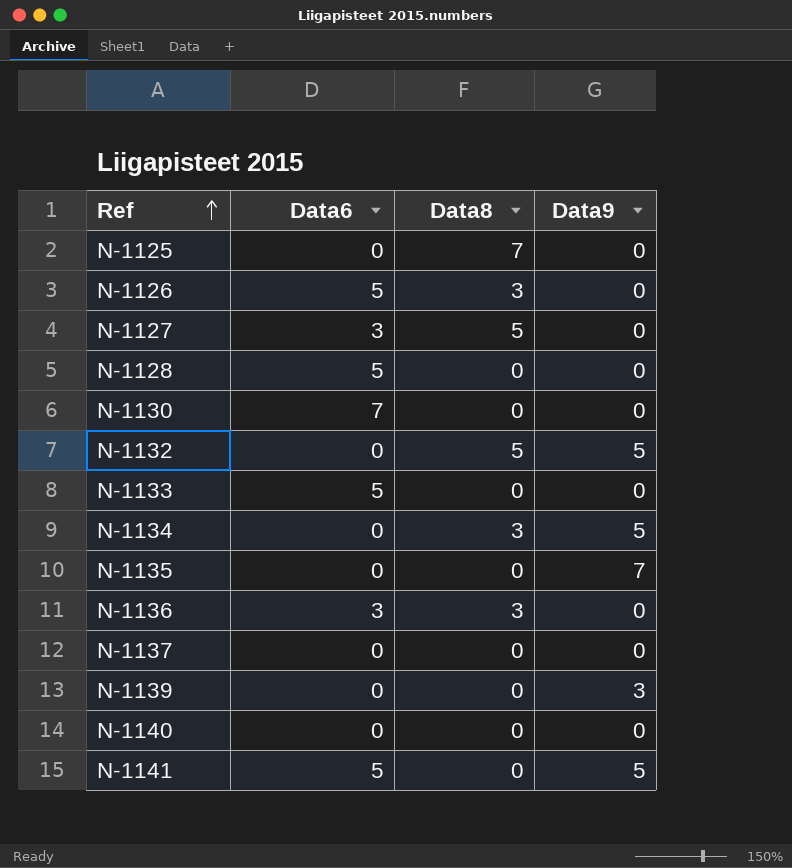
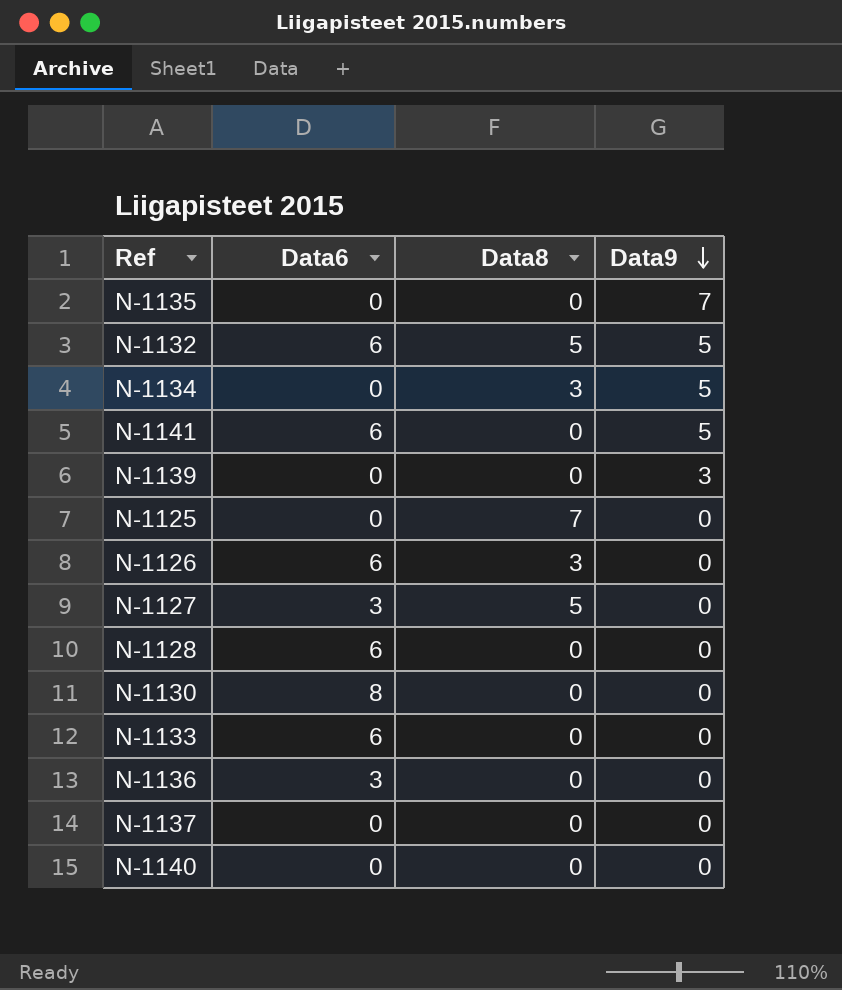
row order: Ref ascending -> Data9 descending
N-1132 | Data6: 0 -> 6
N-1141 | Data6: 5 -> 6
N-1126 | Data6: 5 -> 6
N-1128 | Data6: 5 -> 6
N-1130 | Data6: 7 -> 8
N-1133 | Data6: 5 -> 6
N-1136 | Data8: 3 -> 0

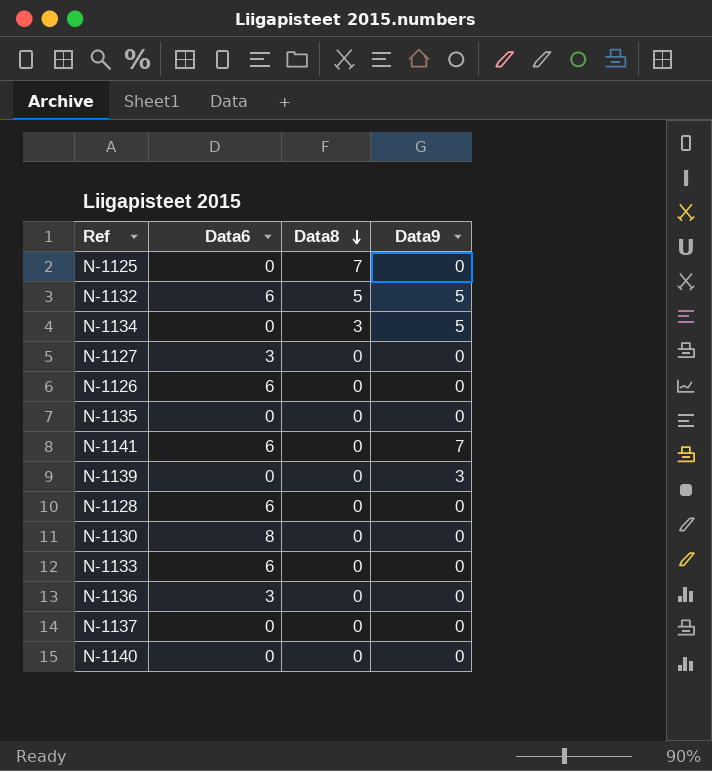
row order: Data9 descending -> Data8 descending
N-1127 | Data8: 5 -> 0
N-1126 | Data8: 3 -> 0
N-1135 | Data9: 7 -> 0
N-1141 | Data9: 5 -> 7

